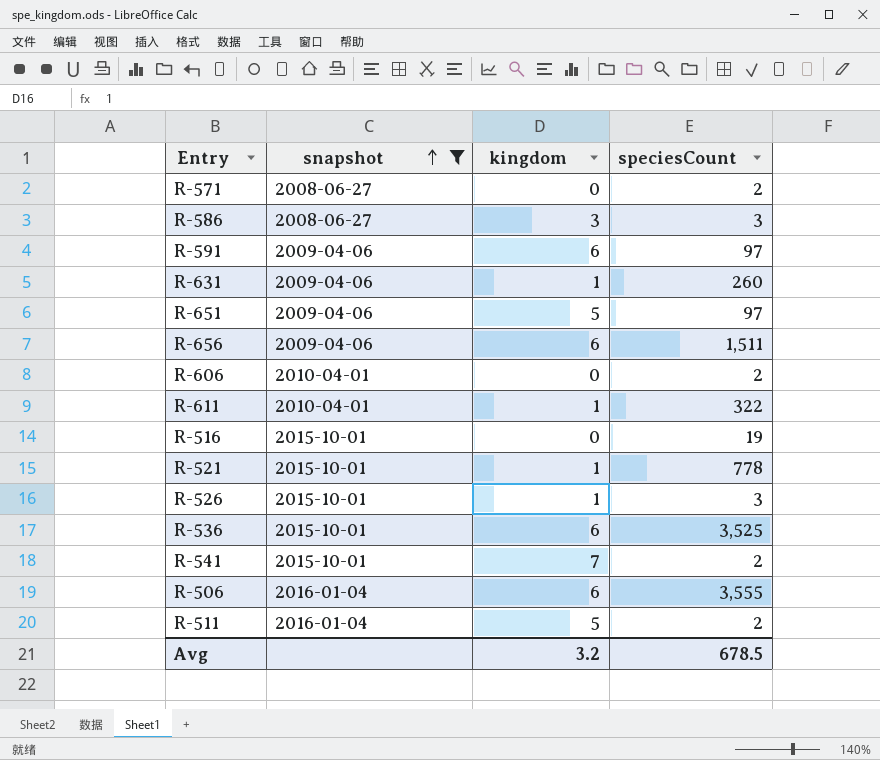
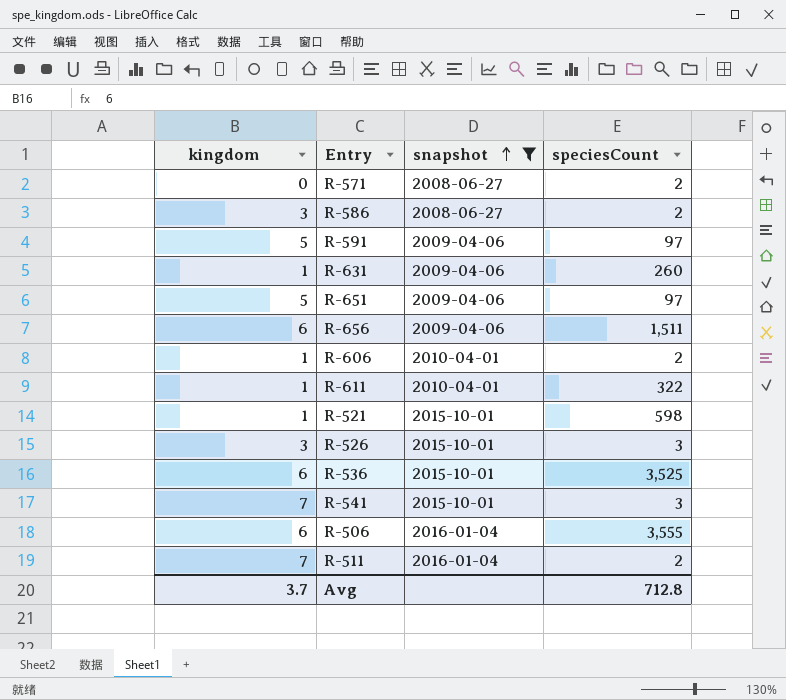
column kingdom | position: 3 -> 1
row R-516: 2015-10-01 | 0 | 19 -> none
R-586 | speciesCount: 3 -> 2
R-591 | kingdom: 6 -> 5
R-606 | kingdom: 0 -> 1
R-521 | speciesCount: 778 -> 598
R-526 | kingdom: 1 -> 3
R-541 | speciesCount: 2 -> 3
R-511 | kingdom: 5 -> 7
Avg | kingdom: 3.2 -> 3.7
Avg | speciesCount: 678.5 -> 712.8

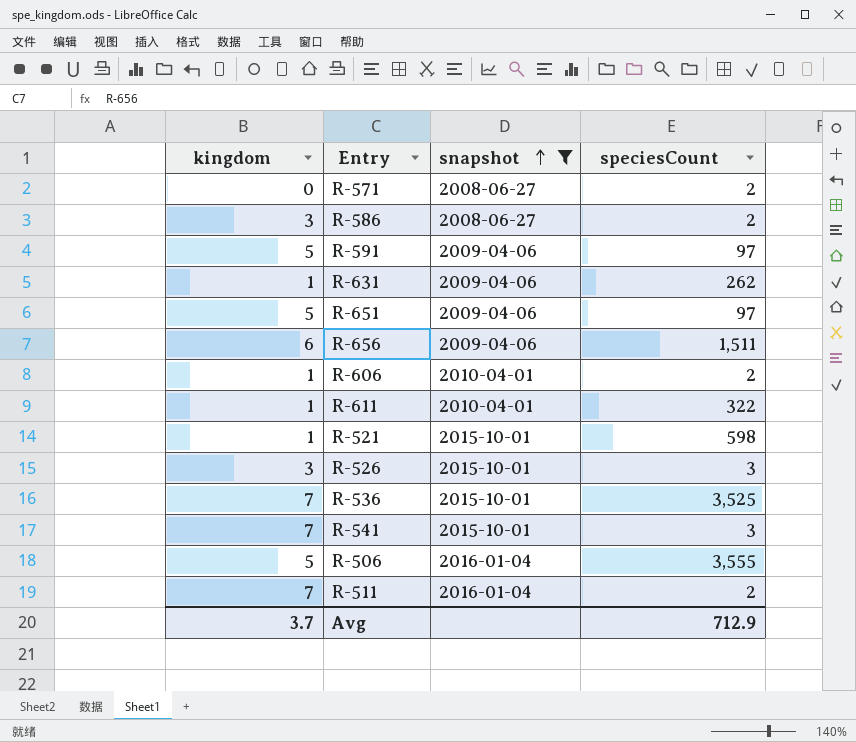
R-631 | speciesCount: 260 -> 262
R-536 | kingdom: 6 -> 7
R-506 | kingdom: 6 -> 5
Avg | speciesCount: 712.8 -> 712.9

